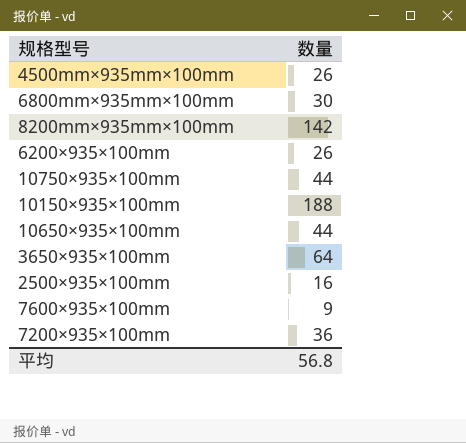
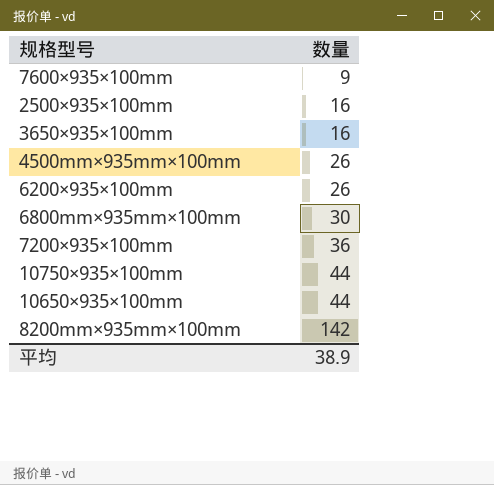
row order: none -> 数量 ascending
row 10150×935×100mm: 188 -> none
3650×935×100mm | 数量: 64 -> 16
平均 | 数量: 56.8 -> 38.9

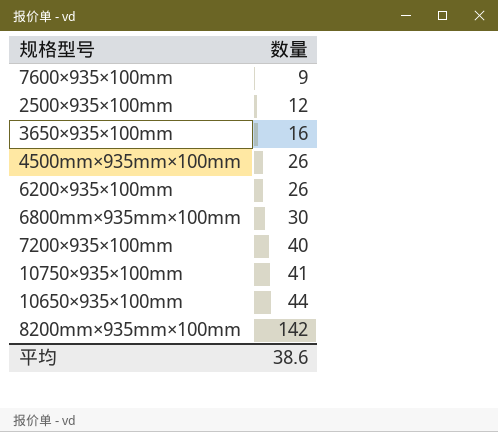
2500×935×100mm | 数量: 16 -> 12
7200×935×100mm | 数量: 36 -> 40
10750×935×100mm | 数量: 44 -> 41
平均 | 数量: 38.9 -> 38.6

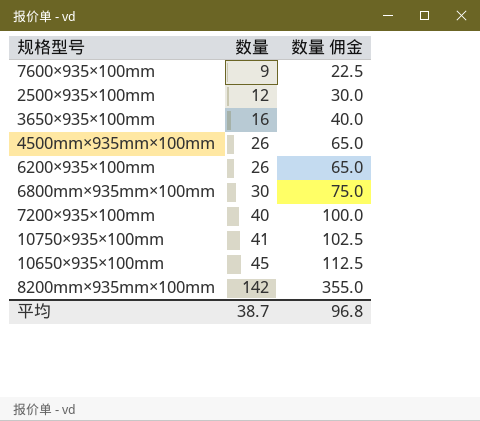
column 数量 佣金 | formula: none -> [数量] * 2.5
10650×935×100mm | 数量: 44 -> 45
平均 | 数量: 38.6 -> 38.7

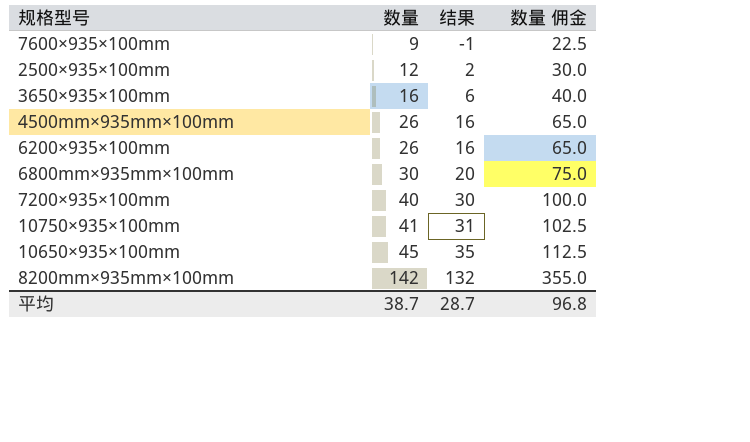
column 结果 | formula: none -> [数量] - 10

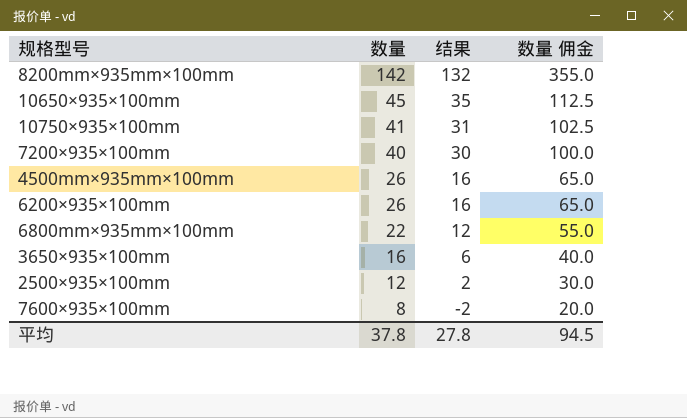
row order: 数量 ascending -> 数量 descending
6800mm×935mm×100mm | 数量: 30 -> 22
6800mm×935mm×100mm | 结果: 20 -> 12
6800mm×935mm×100mm | 数量 佣金: 75.0 -> 55.0
7600×935×100mm | 数量: 9 -> 8
7600×935×100mm | 结果: -1 -> -2
7600×935×100mm | 数量 佣金: 22.5 -> 20.0
平均 | 数量: 38.7 -> 37.8
平均 | 结果: 28.7 -> 27.8
平均 | 数量 佣金: 96.8 -> 94.5

